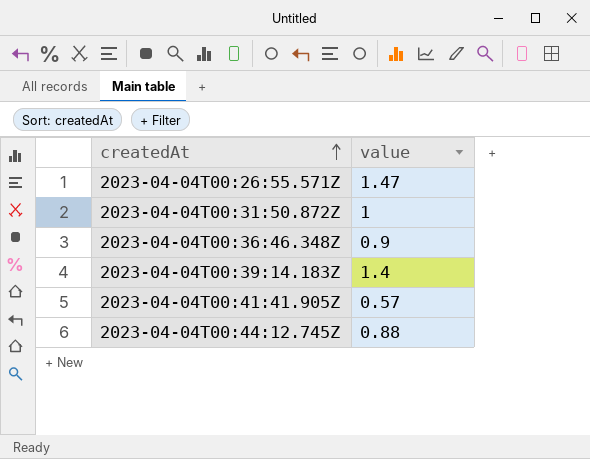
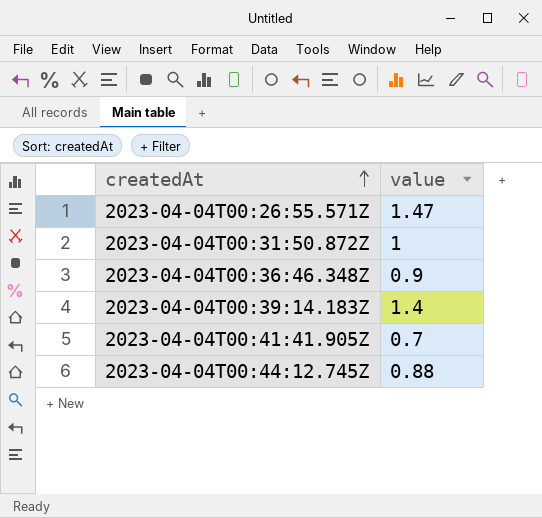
2023-04-04T00:41:41.905Z | value: 0.57 -> 0.7

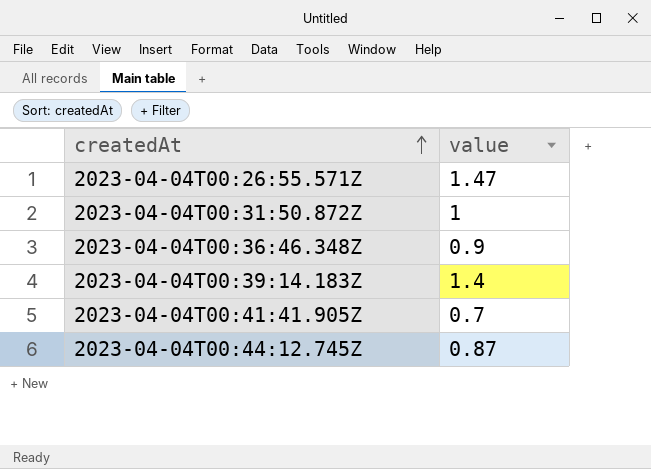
2023-04-04T00:44:12.745Z | value: 0.88 -> 0.87

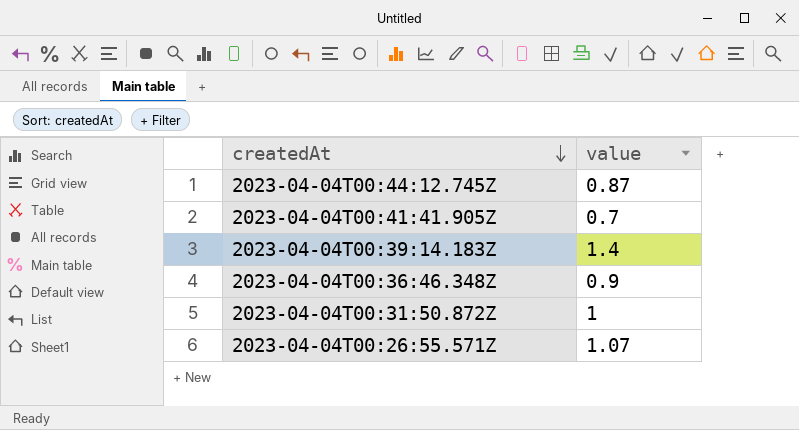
row order: createdAt ascending -> createdAt descending
2023-04-04T00:26:55.571Z | value: 1.47 -> 1.07

